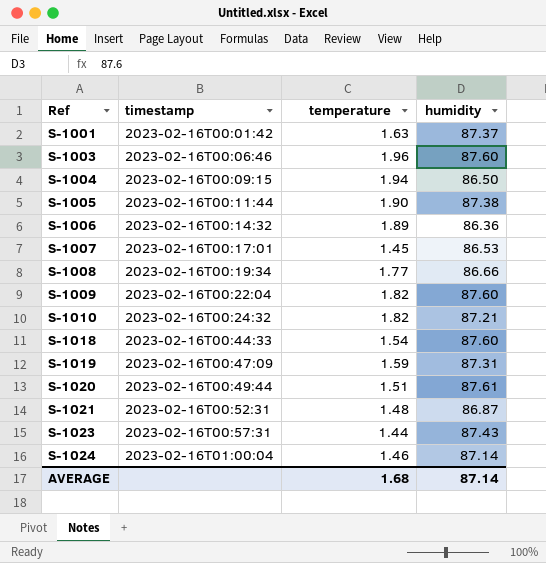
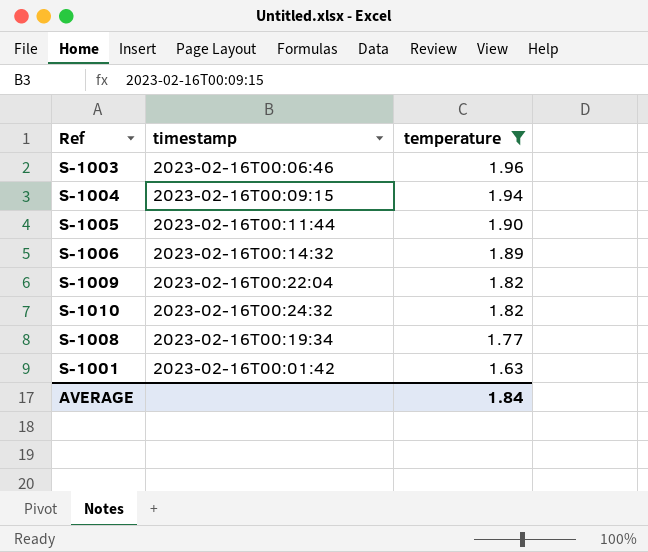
filter: none -> temperature >= 1.63
row order: Ref ascending -> temperature descending
column humidity | position: 4 -> none
AVERAGE | temperature: 1.68 -> 1.84

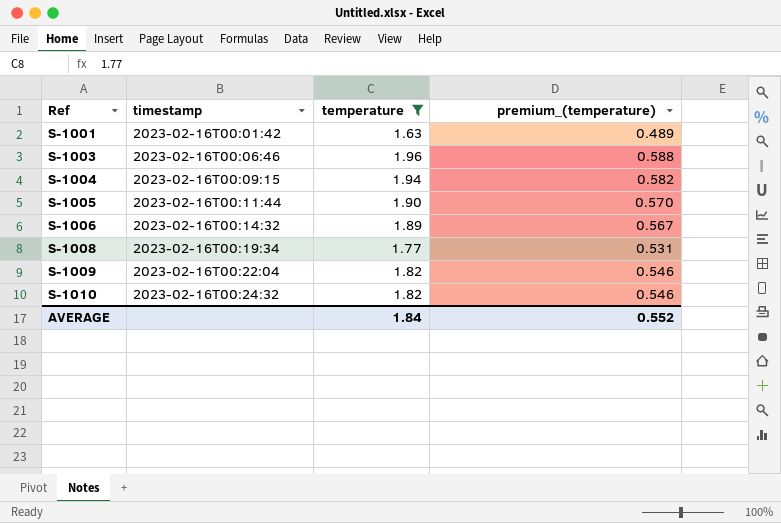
row order: temperature descending -> Ref ascending
column premium_(temperature) | formula: none -> [temperature] * 0.3

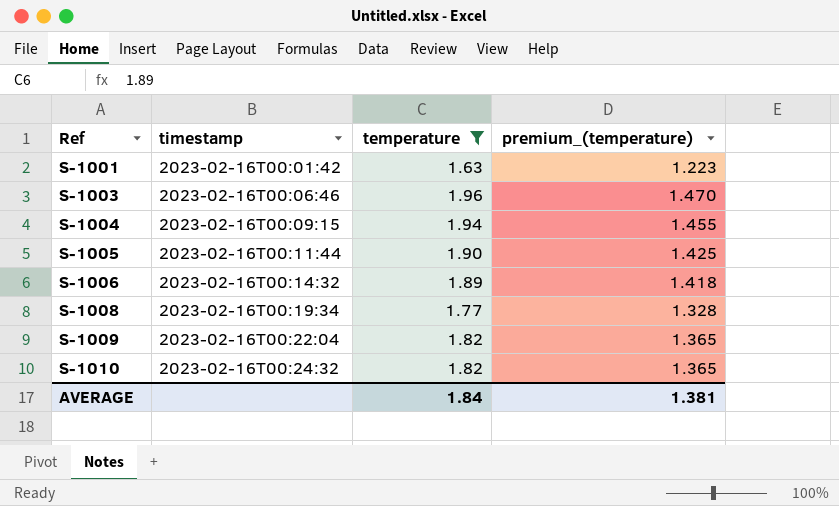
column premium_(temperature) | formula: [temperature] * 0.3 -> [temperature] * 0.75
AVERAGE | premium_(temperature): 0.552 -> 1.381

